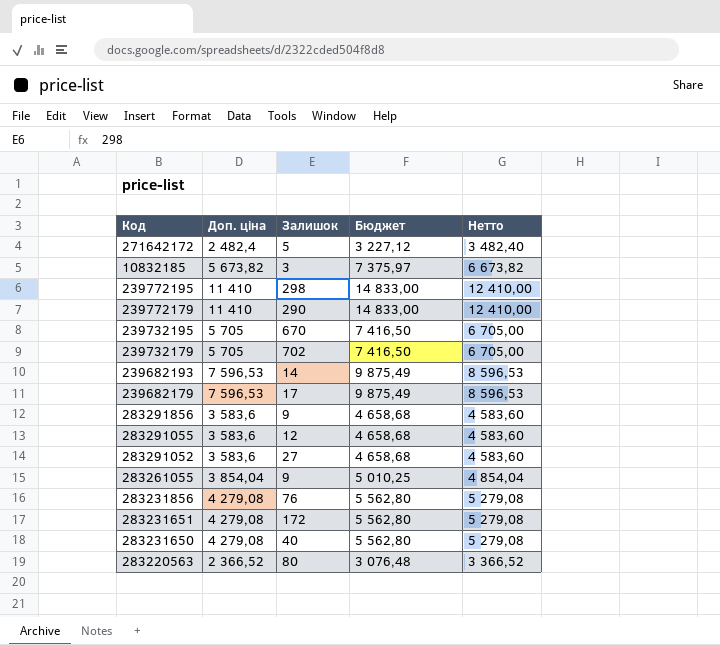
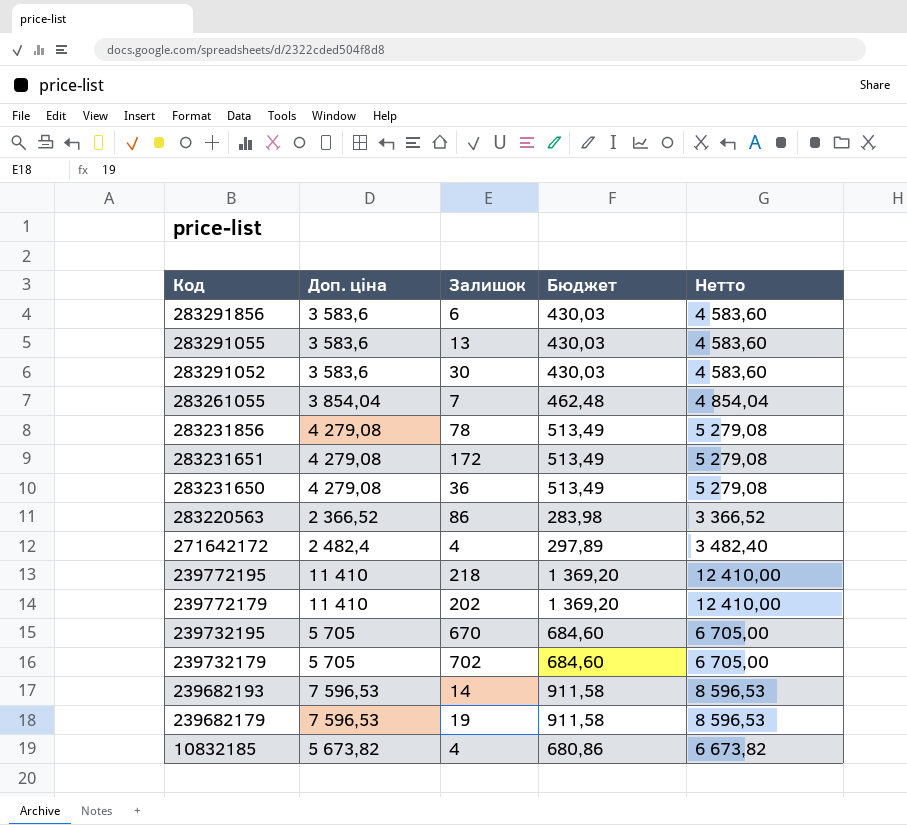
row order: none -> Код descending
column Бюджет | formula: [Доп. ціна] * 1,3 -> [Доп. ціна] * 0,12
283291856 | Залишок: 9 -> 6
283291055 | Залишок: 12 -> 13
283291052 | Залишок: 27 -> 30
283261055 | Залишок: 9 -> 7
283231856 | Залишок: 76 -> 78
283231650 | Залишок: 40 -> 36
283220563 | Залишок: 80 -> 86
271642172 | Залишок: 5 -> 4
239772195 | Залишок: 298 -> 218
239772179 | Залишок: 290 -> 202
239682179 | Залишок: 17 -> 19
10832185 | Залишок: 3 -> 4

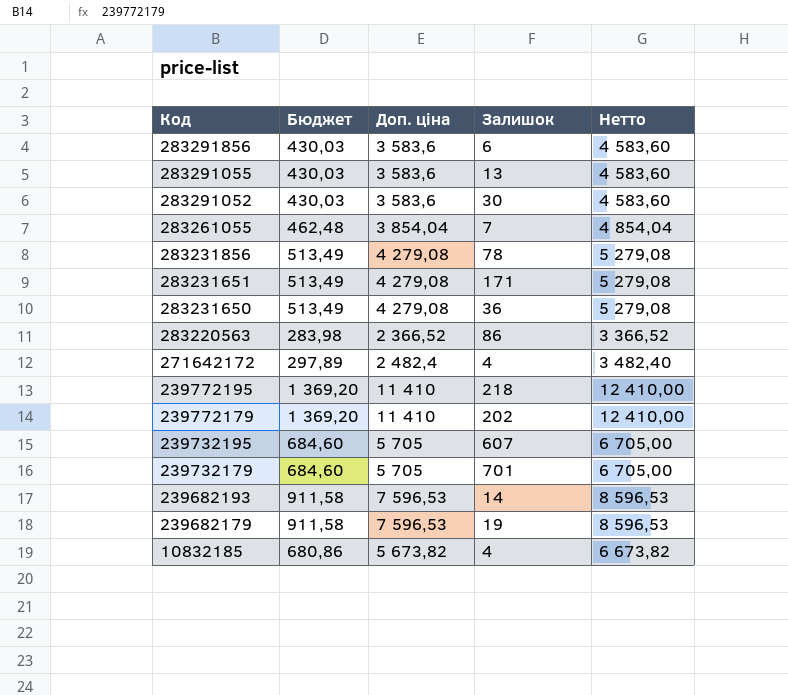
column Бюджет | position: 4 -> 2
283231651 | Залишок: 172 -> 171
239732195 | Залишок: 670 -> 607
239732179 | Залишок: 702 -> 701

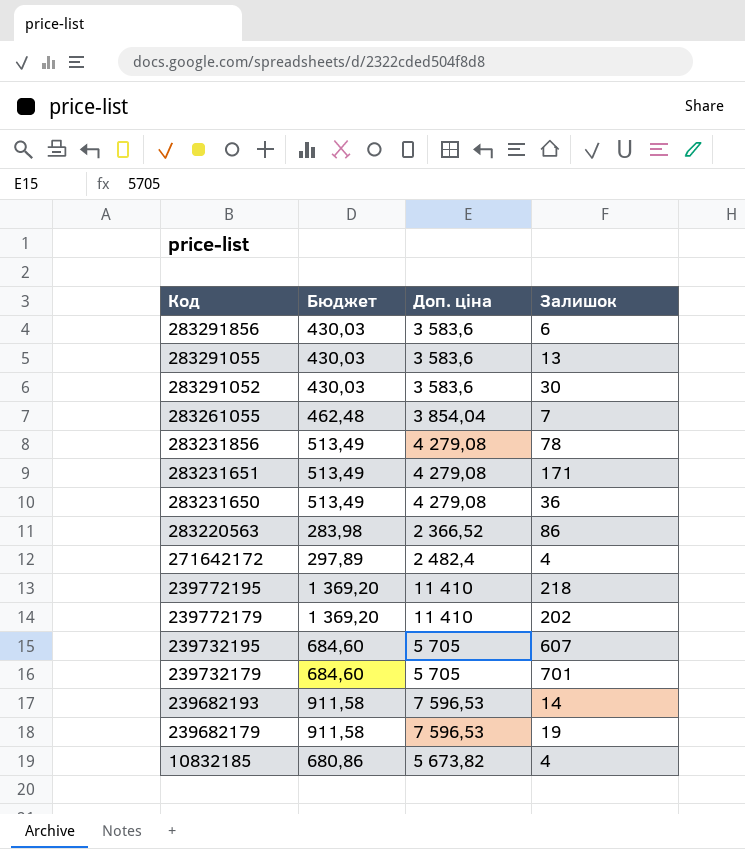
column Нетто | formula: [Доп. ціна] + 1000 -> none

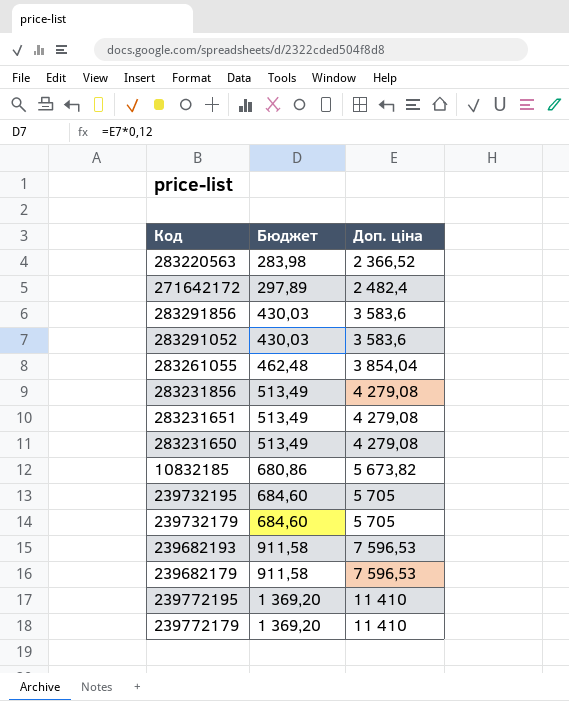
row order: Код descending -> Бюджет ascending
column Залишок | position: 4 -> none
row 283291055: 430,03 | 3 583,6 | 13 -> none

